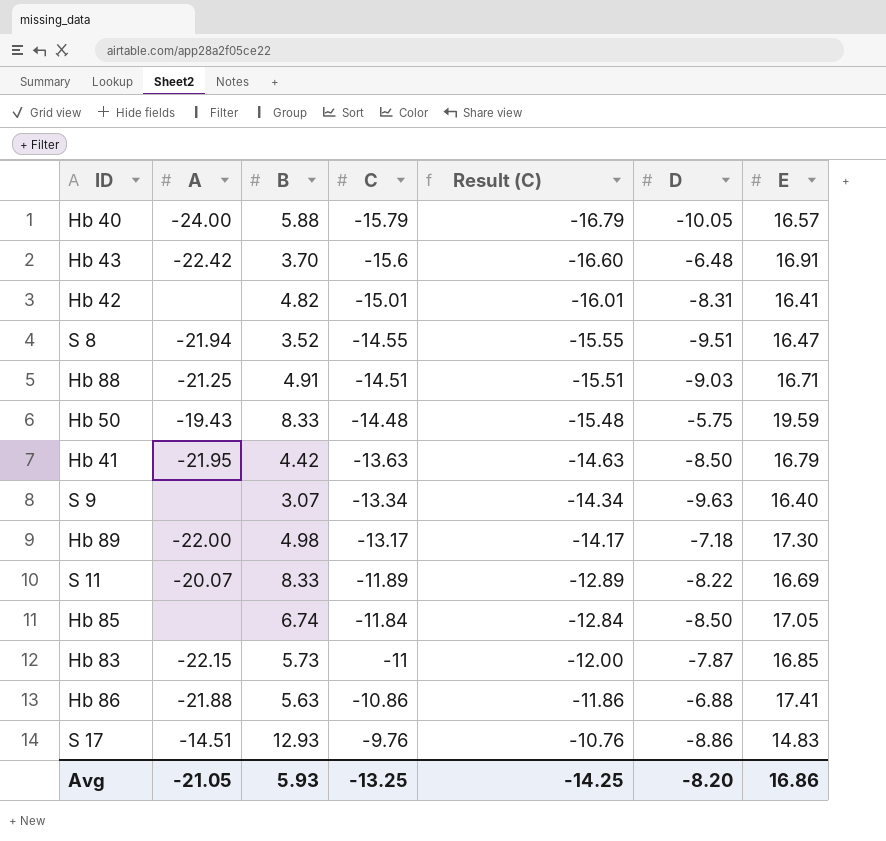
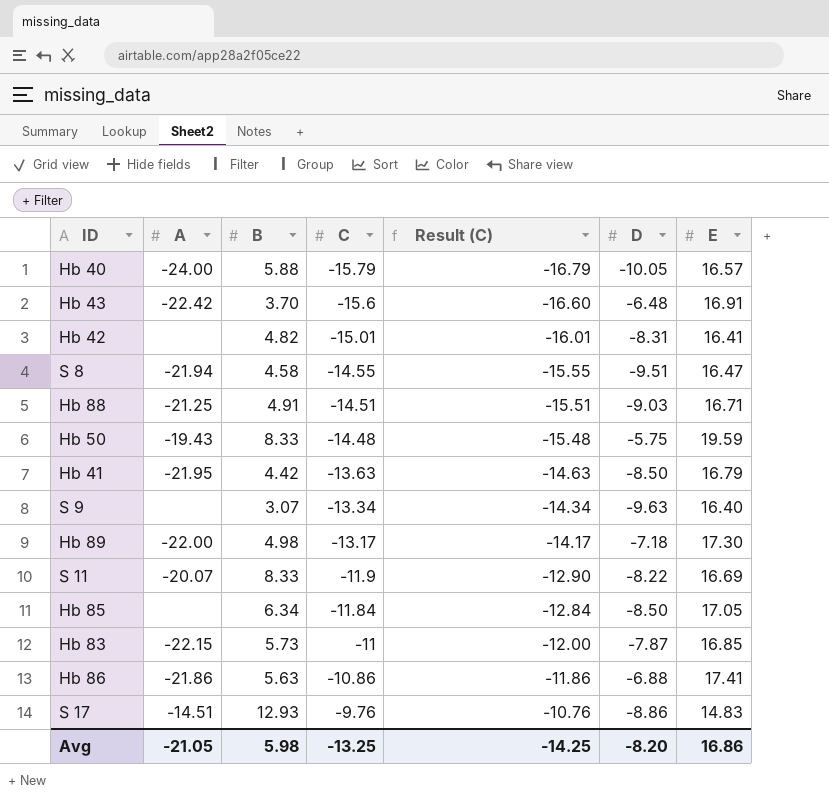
S 8 | B: 3.52 -> 4.58
S 11 | C: -11.89 -> -11.9
S 11 | Result (C): -12.89 -> -12.90
Hb 85 | B: 6.74 -> 6.34
Hb 86 | A: -21.88 -> -21.86
Avg | B: 5.93 -> 5.98

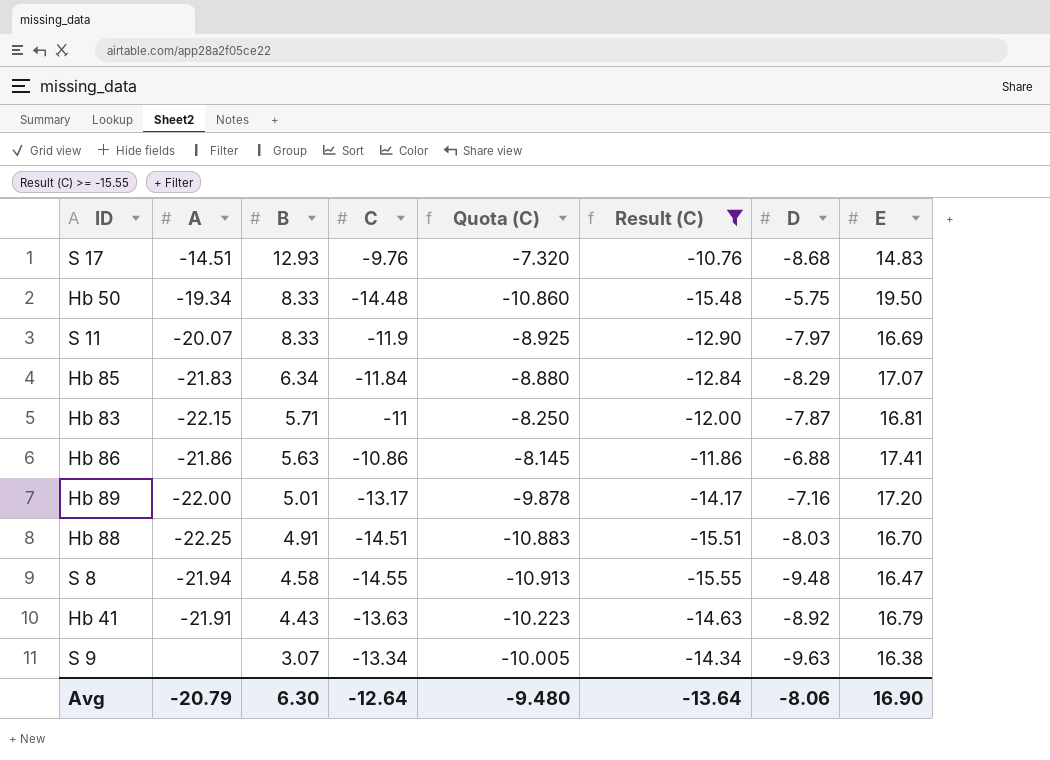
filter: none -> Result (C) >= -15.55
row order: C ascending -> B descending
column Quota (C) | formula: none -> [C] * 0.75
S 17 | D: -8.86 -> -8.68
Hb 50 | A: -19.43 -> -19.34
Hb 50 | E: 19.59 -> 19.50
S 11 | D: -8.22 -> -7.97
Hb 85 | A: none -> -21.83
Hb 85 | D: -8.50 -> -8.29
Hb 85 | E: 17.05 -> 17.07
Hb 83 | B: 5.73 -> 5.71
Hb 83 | E: 16.85 -> 16.81
Hb 89 | B: 4.98 -> 5.01
Hb 89 | D: -7.18 -> -7.16
Hb 89 | E: 17.30 -> 17.20
Hb 88 | A: -21.25 -> -22.25
Hb 88 | D: -9.03 -> -8.03
Hb 88 | E: 16.71 -> 16.70
S 8 | D: -9.51 -> -9.48
Hb 41 | A: -21.95 -> -21.91
Hb 41 | B: 4.42 -> 4.43
Hb 41 | D: -8.50 -> -8.92
S 9 | E: 16.40 -> 16.38
Avg | A: -21.05 -> -20.79
Avg | B: 5.98 -> 6.30
Avg | C: -13.25 -> -12.64
Avg | Result (C): -14.25 -> -13.64
Avg | D: -8.20 -> -8.06
Avg | E: 16.86 -> 16.90

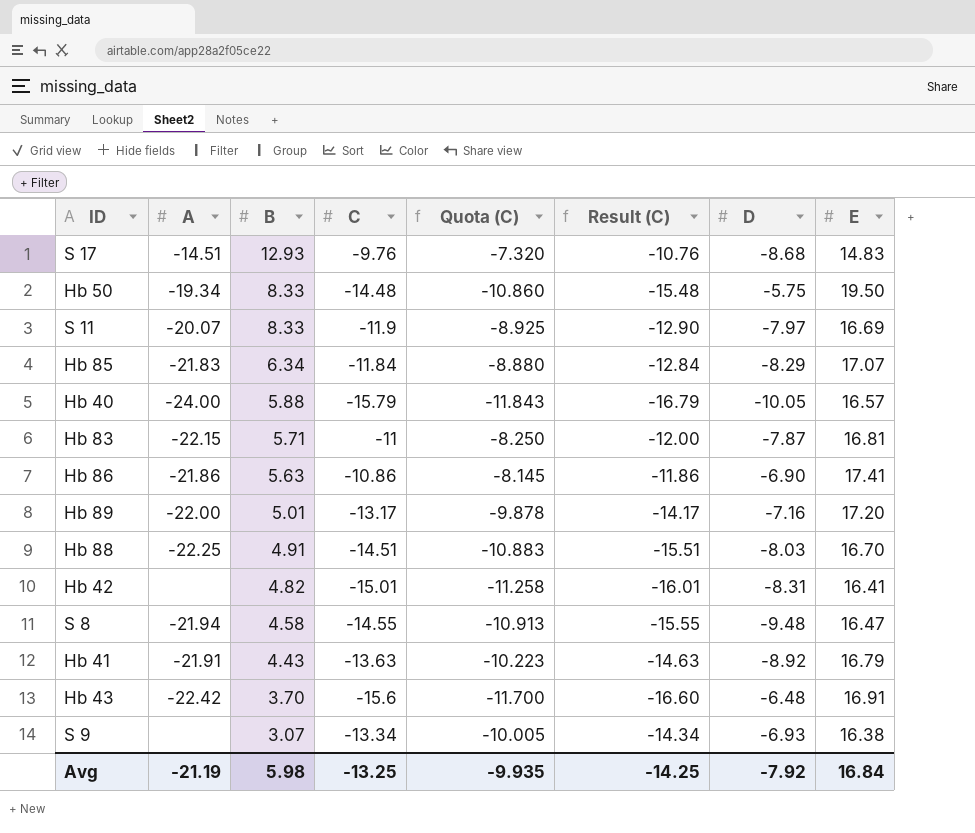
filter: Result (C) >= -15.55 -> none
Hb 86 | D: -6.88 -> -6.90
S 9 | D: -9.63 -> -6.93
Avg | A: -20.79 -> -21.19
Avg | B: 6.30 -> 5.98
Avg | C: -12.64 -> -13.25
Avg | Quota (C): -9.480 -> -9.935
Avg | Result (C): -13.64 -> -14.25
Avg | D: -8.06 -> -7.92
Avg | E: 16.90 -> 16.84

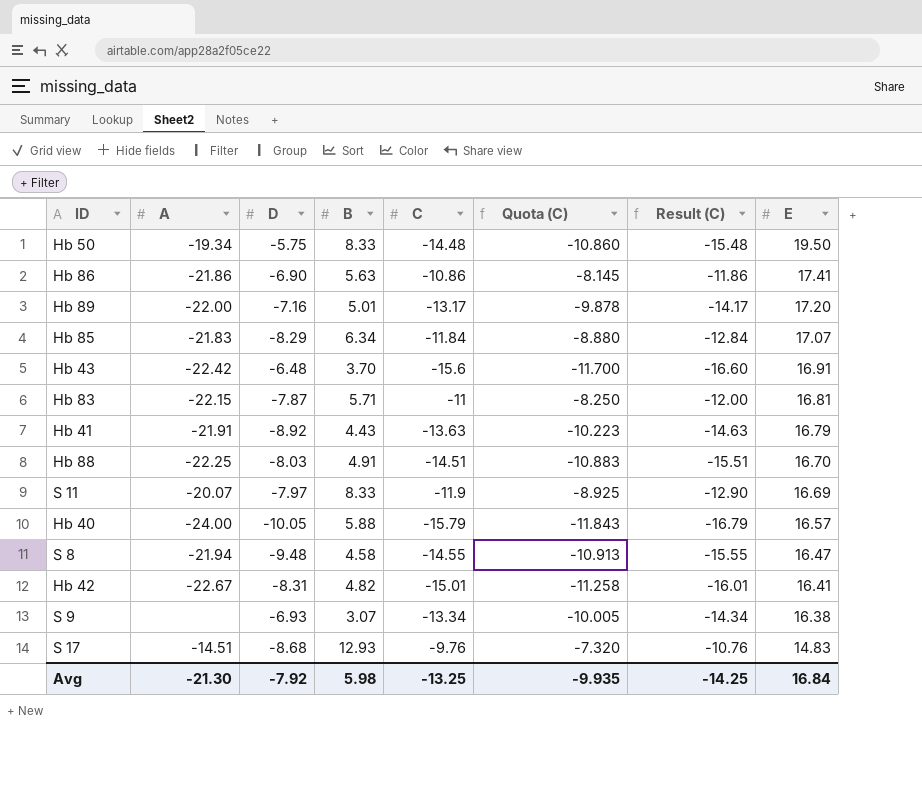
row order: B descending -> E descending
column D | position: 7 -> 3
Hb 42 | A: none -> -22.67
Avg | A: -21.19 -> -21.30

